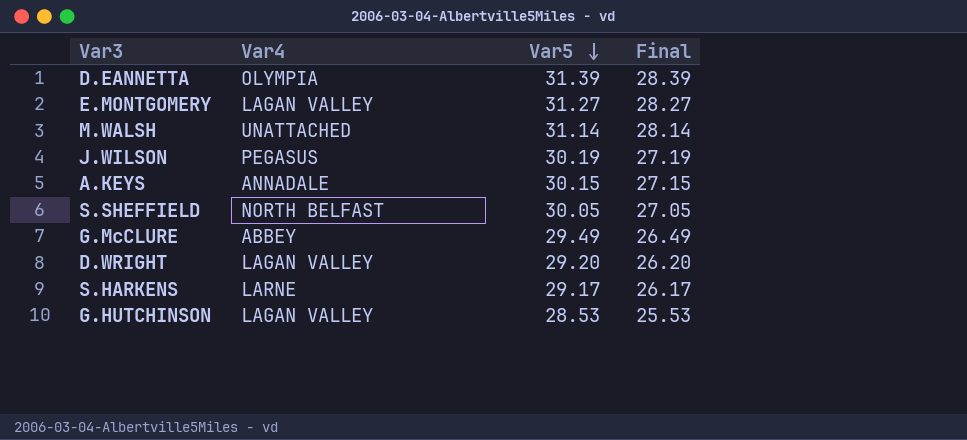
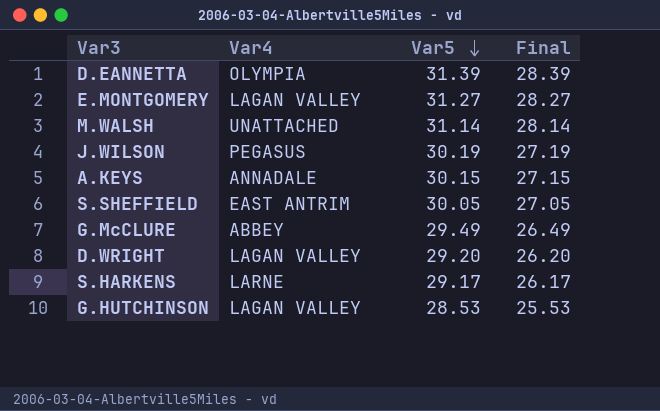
S.SHEFFIELD | Var4: NORTH BELFAST -> EAST ANTRIM

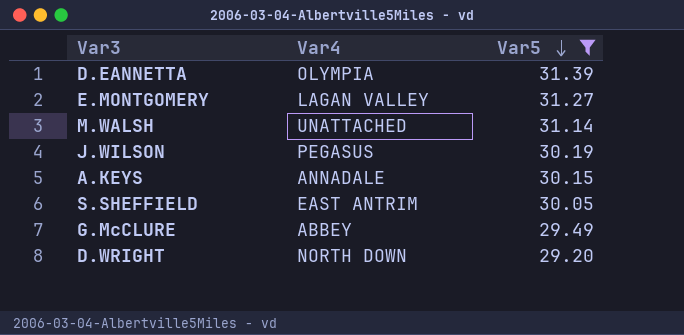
filter: none -> Var5 >= 29.20
column Final | formula: [Var5] - 3 -> none
D.WRIGHT | Var4: LAGAN VALLEY -> NORTH DOWN

